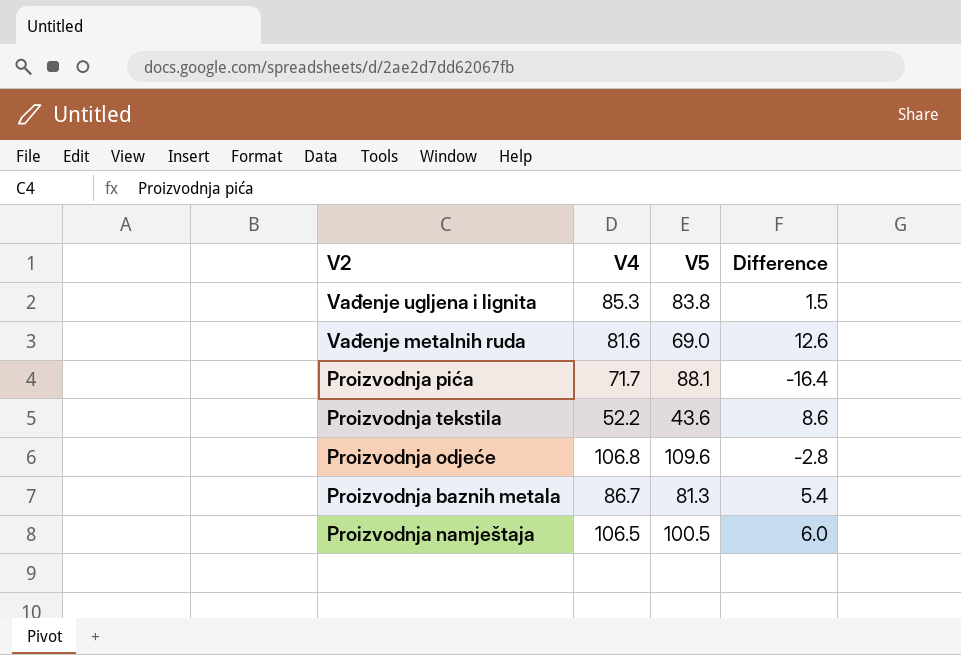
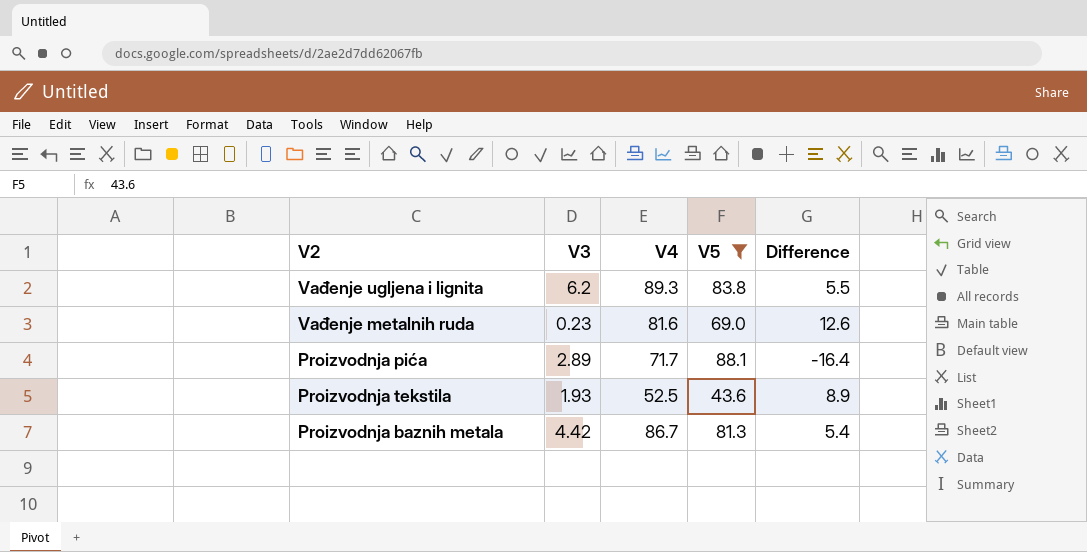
filter: none -> V5 <= 88.1
column V3 | position: none -> 2
Vađenje ugljena i lignita | V4: 85.3 -> 89.3
Vađenje ugljena i lignita | Difference: 1.5 -> 5.5
Proizvodnja tekstila | V4: 52.2 -> 52.5
Proizvodnja tekstila | Difference: 8.6 -> 8.9

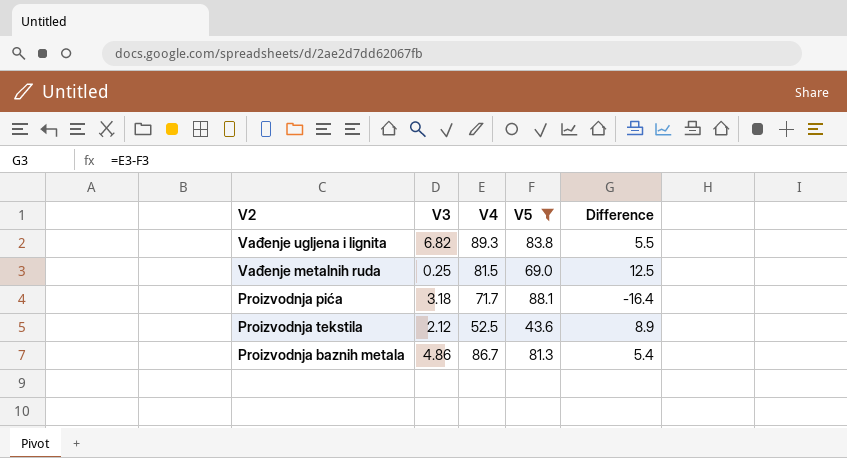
Vađenje ugljena i lignita | V3: 6.2 -> 6.82
Vađenje metalnih ruda | V3: 0.23 -> 0.25
Vađenje metalnih ruda | V4: 81.6 -> 81.5
Vađenje metalnih ruda | Difference: 12.6 -> 12.5
Proizvodnja pića | V3: 2.89 -> 3.18
Proizvodnja tekstila | V3: 1.93 -> 2.12
Proizvodnja baznih metala | V3: 4.42 -> 4.86

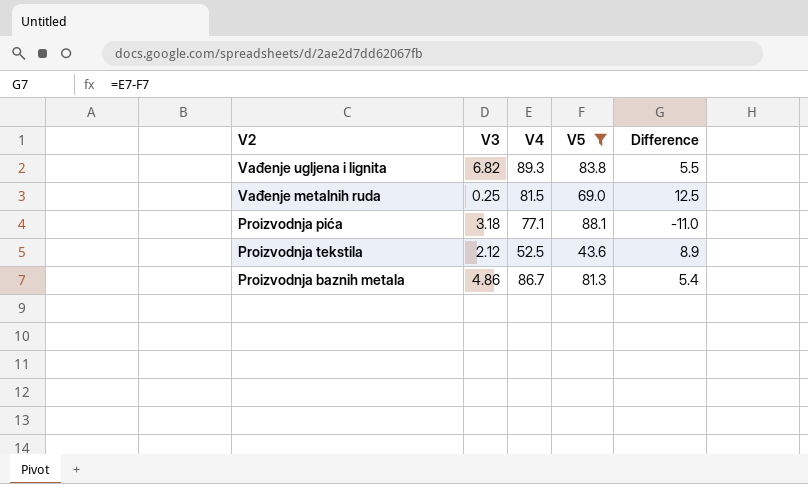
Proizvodnja pića | V4: 71.7 -> 77.1
Proizvodnja pića | Difference: -16.4 -> -11.0

